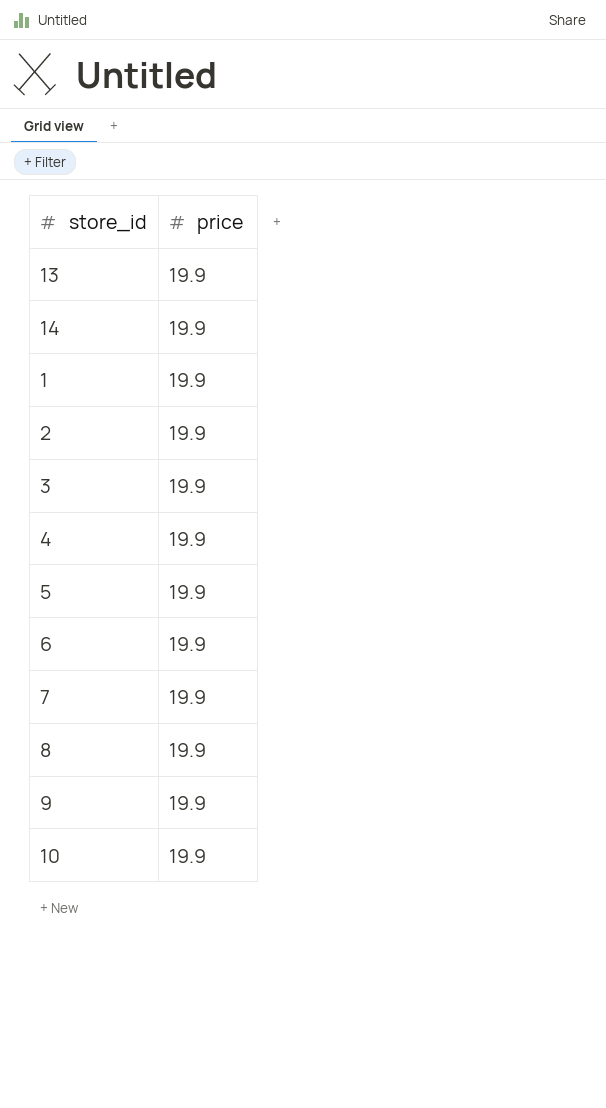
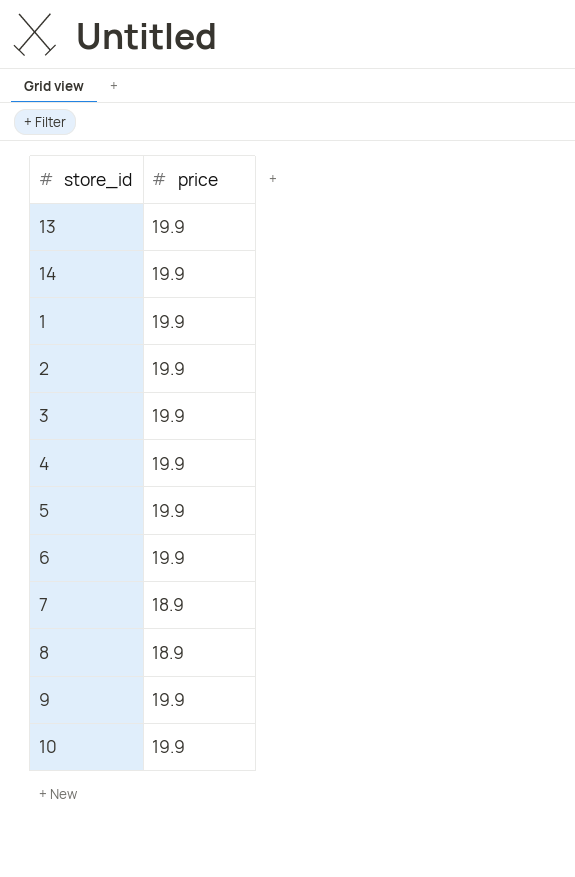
7 | price: 19.9 -> 18.9
8 | price: 19.9 -> 18.9

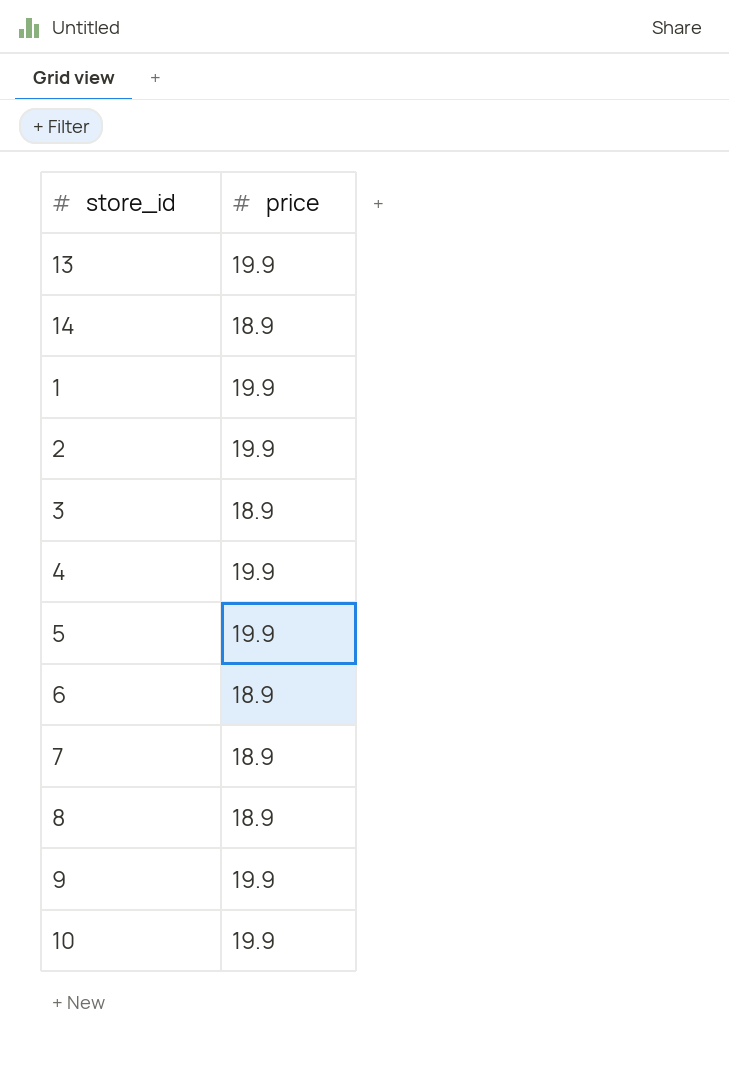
14 | price: 19.9 -> 18.9
3 | price: 19.9 -> 18.9
6 | price: 19.9 -> 18.9

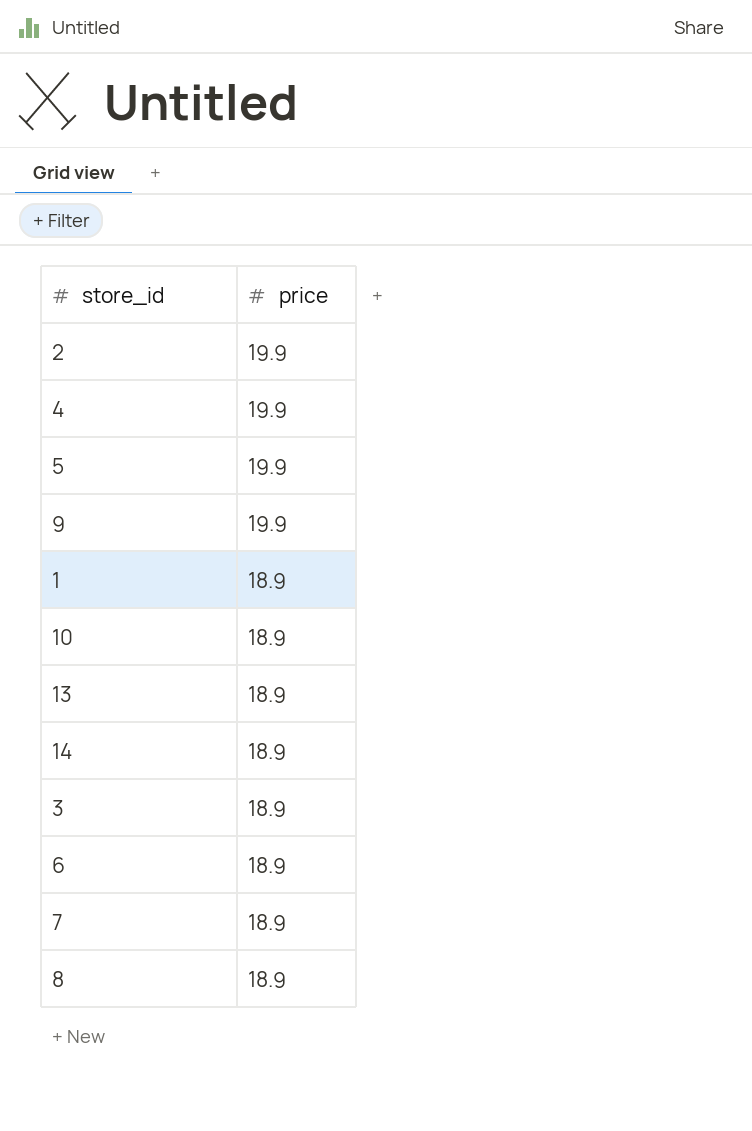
row order: none -> price descending
1 | price: 19.9 -> 18.9
10 | price: 19.9 -> 18.9
13 | price: 19.9 -> 18.9

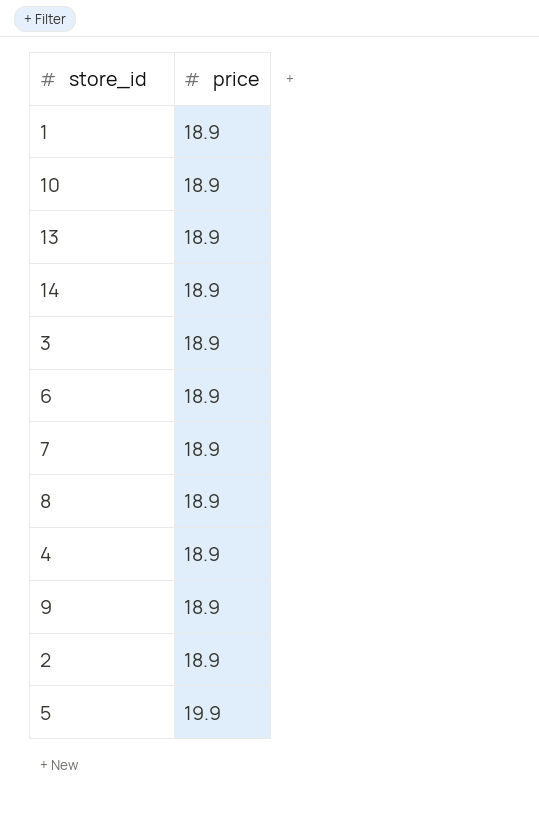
row order: price descending -> price ascending
4 | price: 19.9 -> 18.9
9 | price: 19.9 -> 18.9
2 | price: 19.9 -> 18.9

